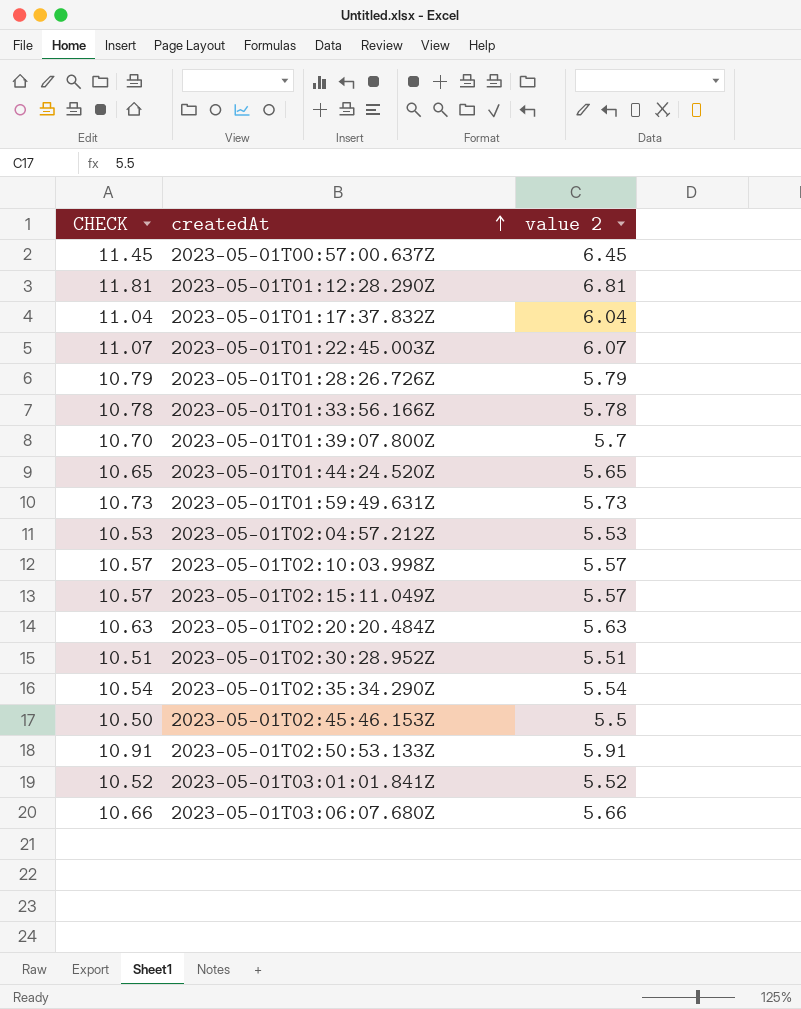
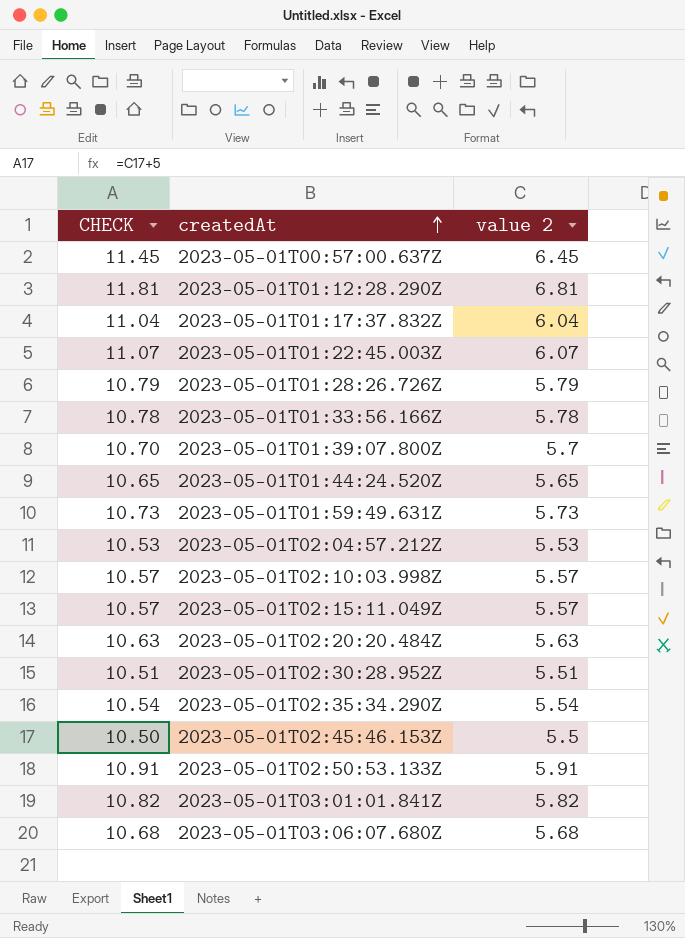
2023-05-01T03:01:01.841Z | CHECK: 10.52 -> 10.82
2023-05-01T03:01:01.841Z | value 2: 5.52 -> 5.82
2023-05-01T03:06:07.680Z | CHECK: 10.66 -> 10.68
2023-05-01T03:06:07.680Z | value 2: 5.66 -> 5.68

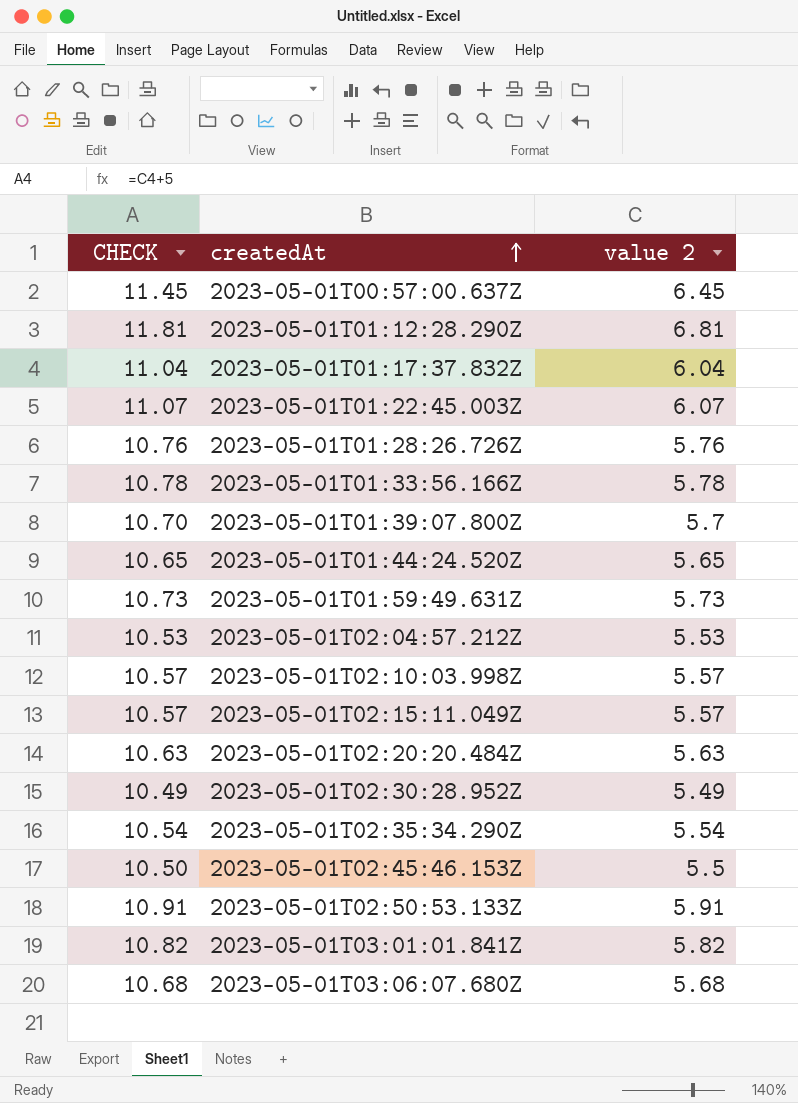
2023-05-01T01:28:26.726Z | CHECK: 10.79 -> 10.76
2023-05-01T01:28:26.726Z | value 2: 5.79 -> 5.76
2023-05-01T02:30:28.952Z | CHECK: 10.51 -> 10.49
2023-05-01T02:30:28.952Z | value 2: 5.51 -> 5.49

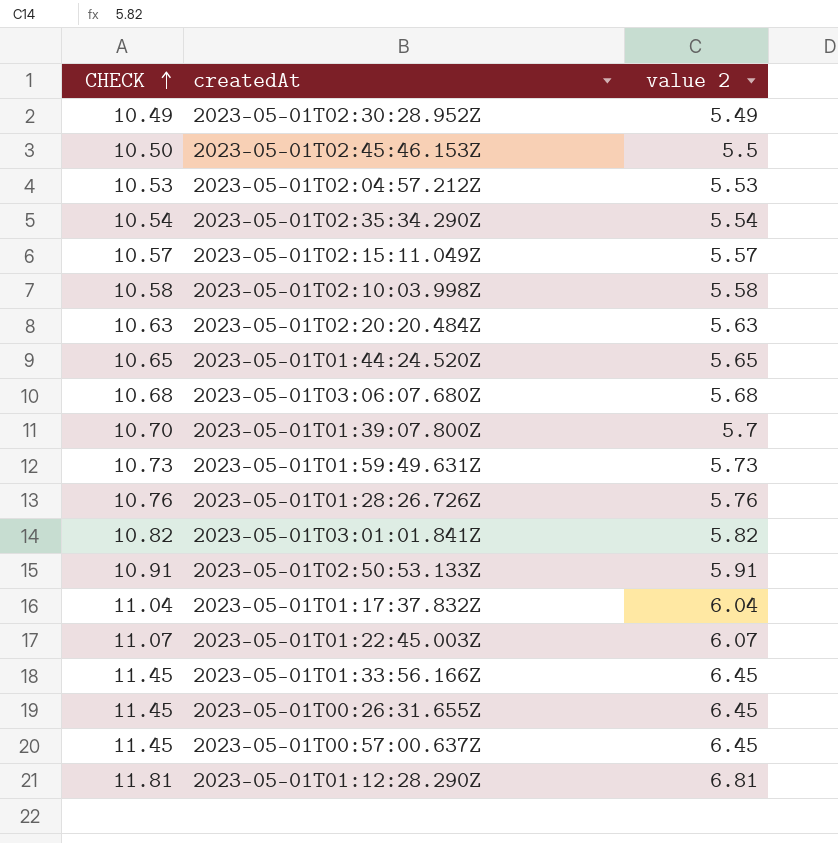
row order: createdAt ascending -> CHECK ascending
2023-05-01T02:10:03.998Z | CHECK: 10.57 -> 10.58
2023-05-01T02:10:03.998Z | value 2: 5.57 -> 5.58
2023-05-01T01:33:56.166Z | CHECK: 10.78 -> 11.45
2023-05-01T01:33:56.166Z | value 2: 5.78 -> 6.45
row 2023-05-01T00:26:31.655Z: none -> 11.45 | 6.45

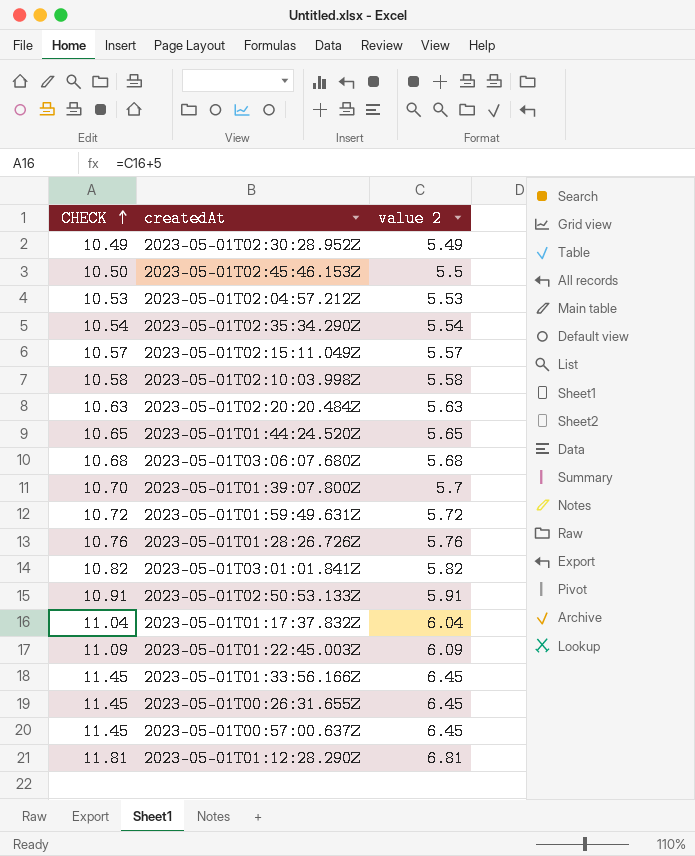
2023-05-01T01:59:49.631Z | CHECK: 10.73 -> 10.72
2023-05-01T01:59:49.631Z | value 2: 5.73 -> 5.72
2023-05-01T01:22:45.003Z | CHECK: 11.07 -> 11.09
2023-05-01T01:22:45.003Z | value 2: 6.07 -> 6.09

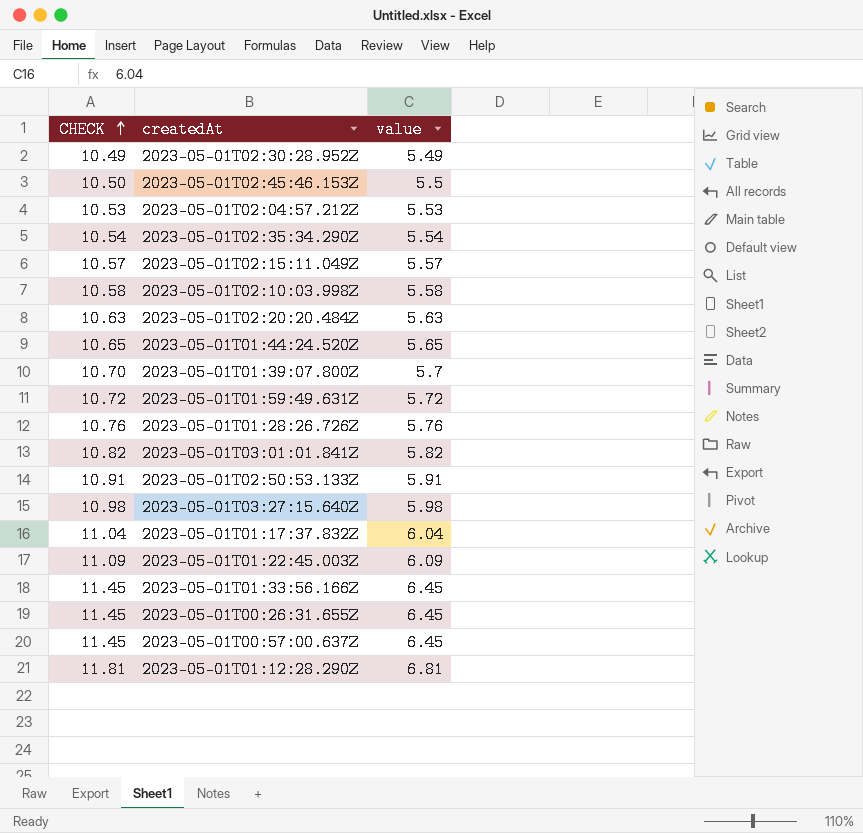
column name: value 2 -> value
row 2023-05-01T03:06:07.680Z: 10.68 | 5.68 -> none
row 2023-05-01T03:27:15.640Z: none -> 10.98 | 5.98

